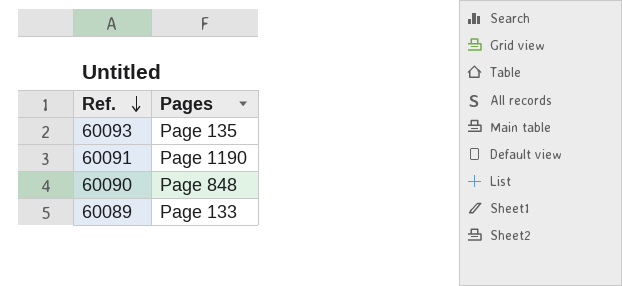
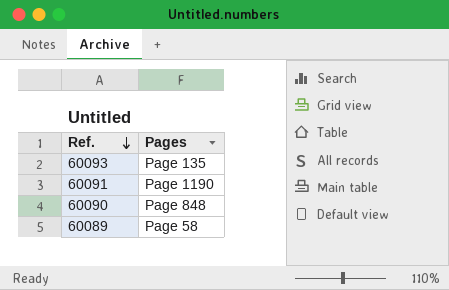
60089 | Pages: Page 133 -> Page 58

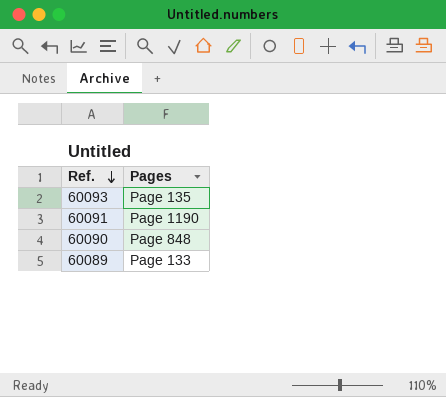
60089 | Pages: Page 58 -> Page 133

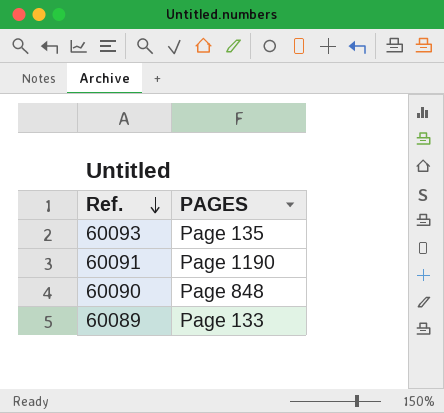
column name: Pages -> PAGES

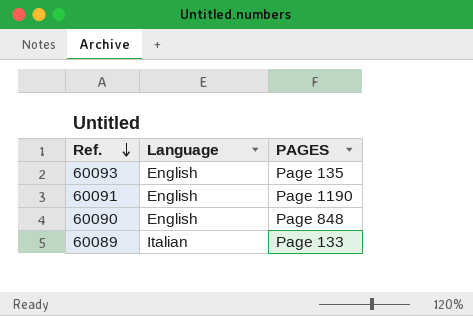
column Language | position: none -> 2

